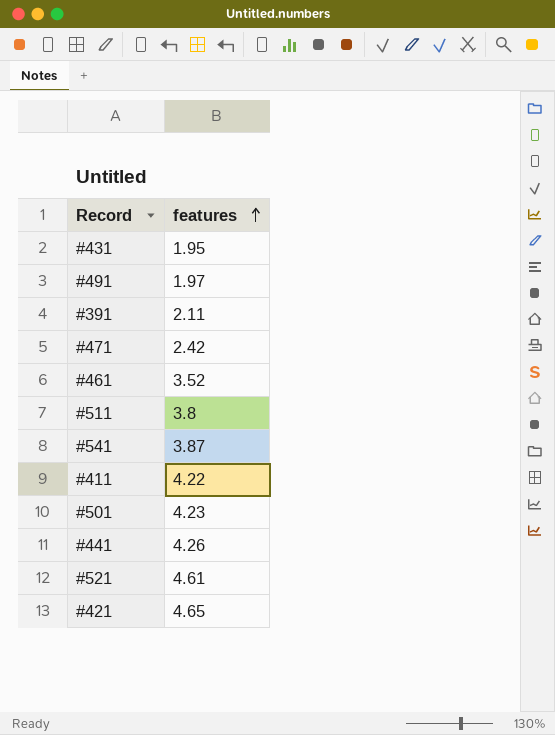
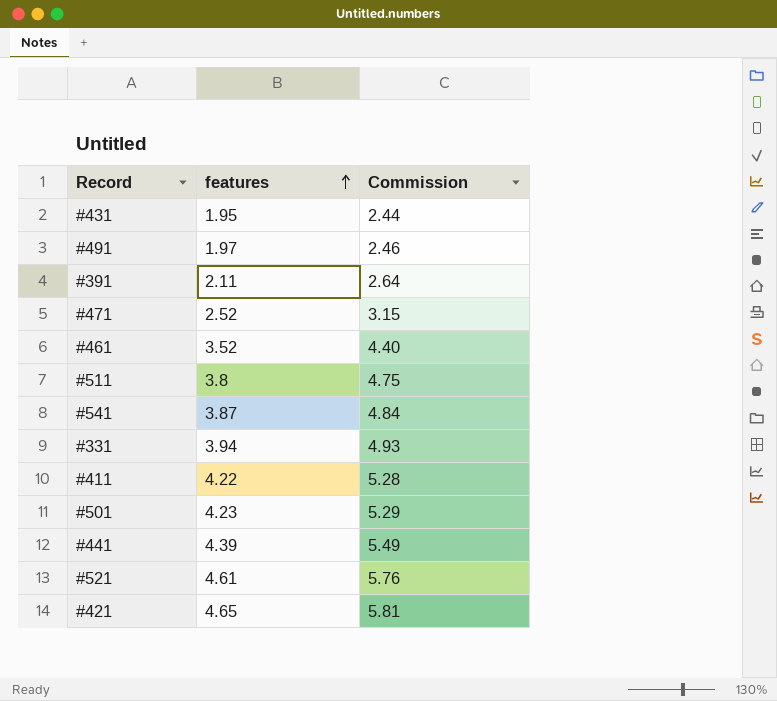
column Commission | formula: none -> [features] * 1.25
#471 | features: 2.42 -> 2.52
row #331: none -> 3.94 | 4.93
#441 | features: 4.26 -> 4.39

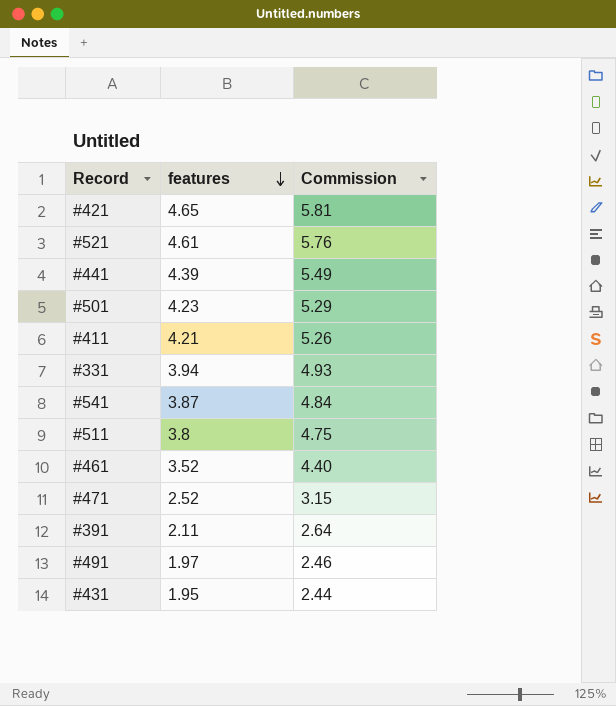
row order: features ascending -> features descending
#411 | features: 4.22 -> 4.21
#411 | Commission: 5.28 -> 5.26

